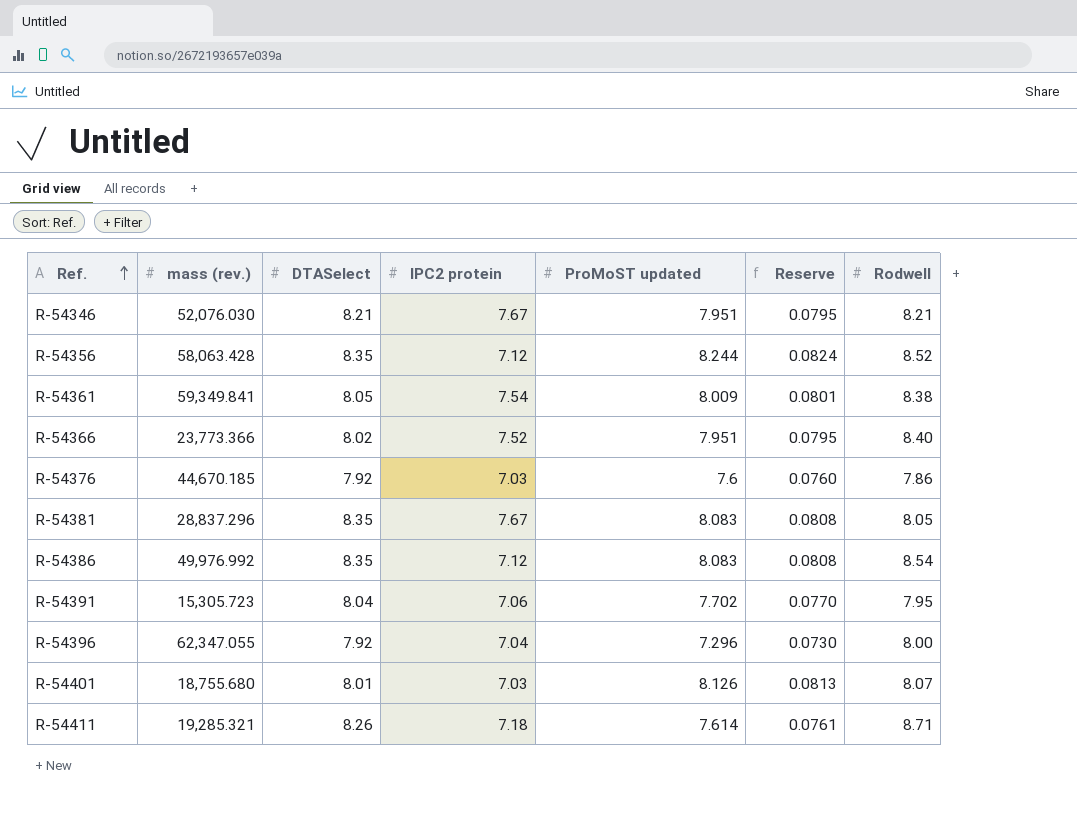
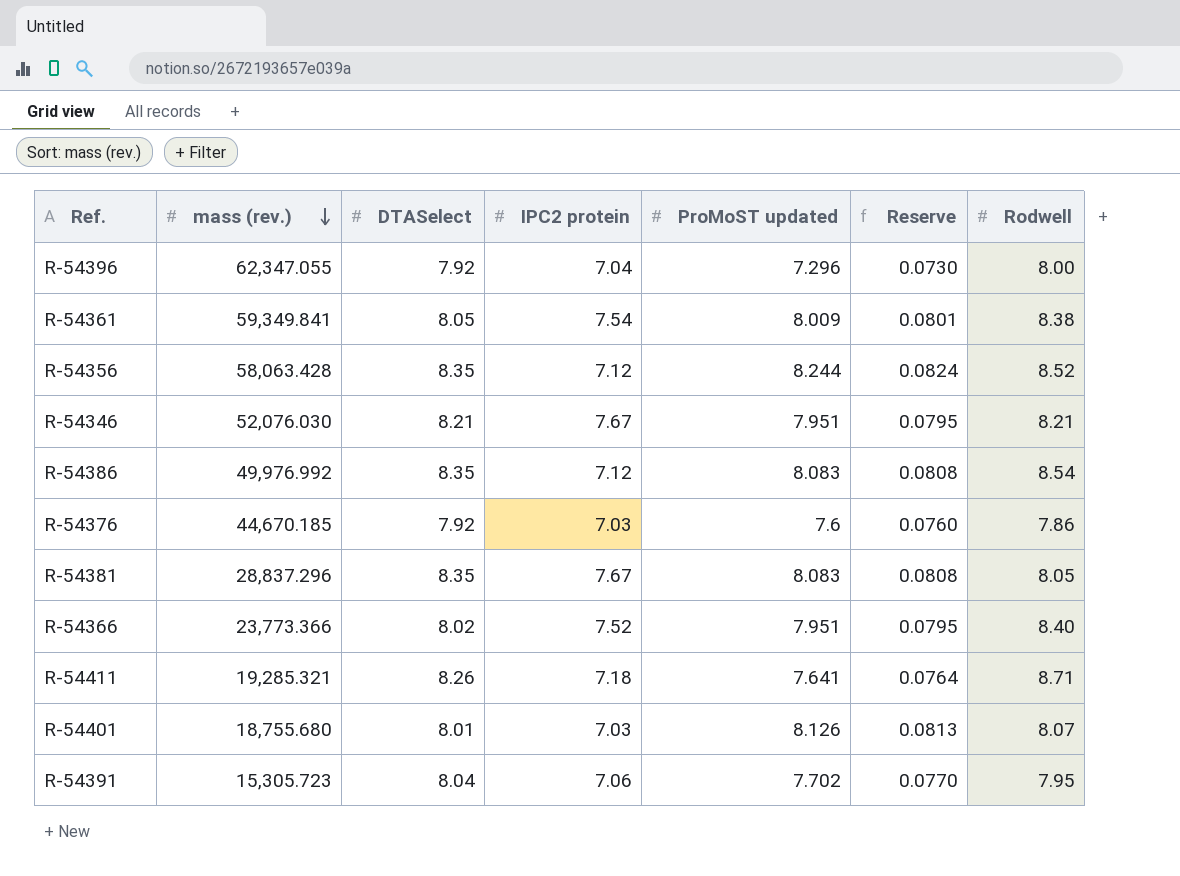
row order: Ref. ascending -> mass (rev.) descending
R-54411 | ProMoST updated: 7.614 -> 7.641
R-54411 | Reserve: 0.0761 -> 0.0764

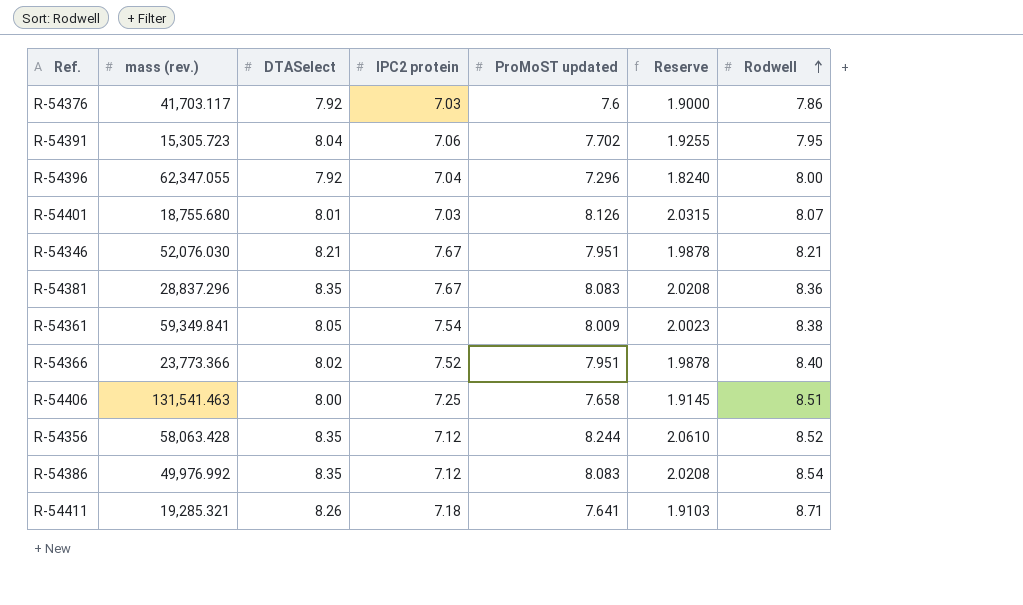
row order: mass (rev.) descending -> Rodwell ascending
column Reserve | formula: [ProMoST updated] * 0.01 -> [ProMoST updated] * 0.25
R-54376 | mass (rev.): 44,670.185 -> 41,703.117
R-54381 | Rodwell: 8.05 -> 8.36
row R-54406: none -> 131,541.463 | 8.00 | 7.25 | 7.658 | 1.9145 | 8.51

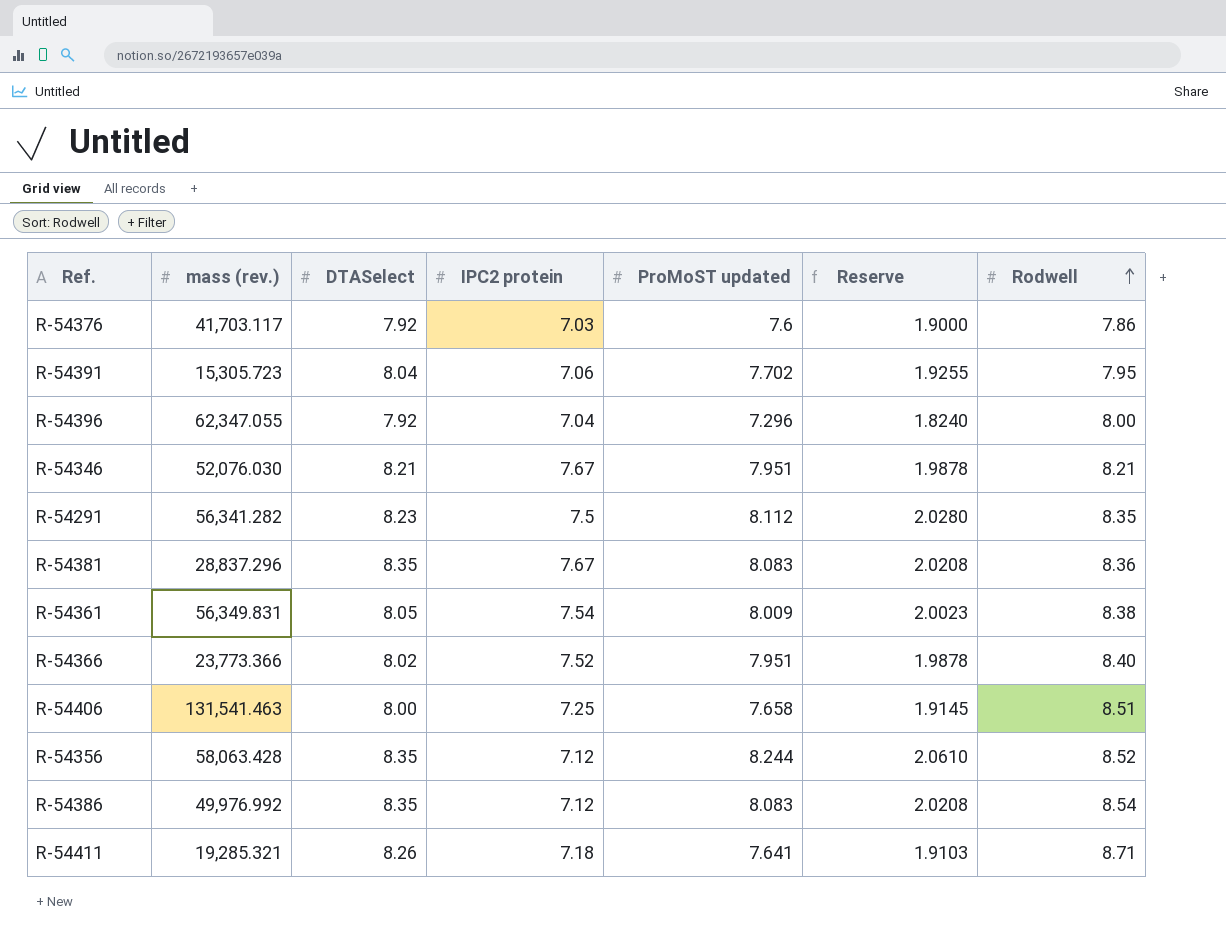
row R-54401: 18,755.680 | 8.01 | 7.03 | 8.126 | 2.0315 | 8.07 -> none
row R-54291: none -> 56,341.282 | 8.23 | 7.5 | 8.112 | 2.0280 | 8.35
R-54361 | mass (rev.): 59,349.841 -> 56,349.831

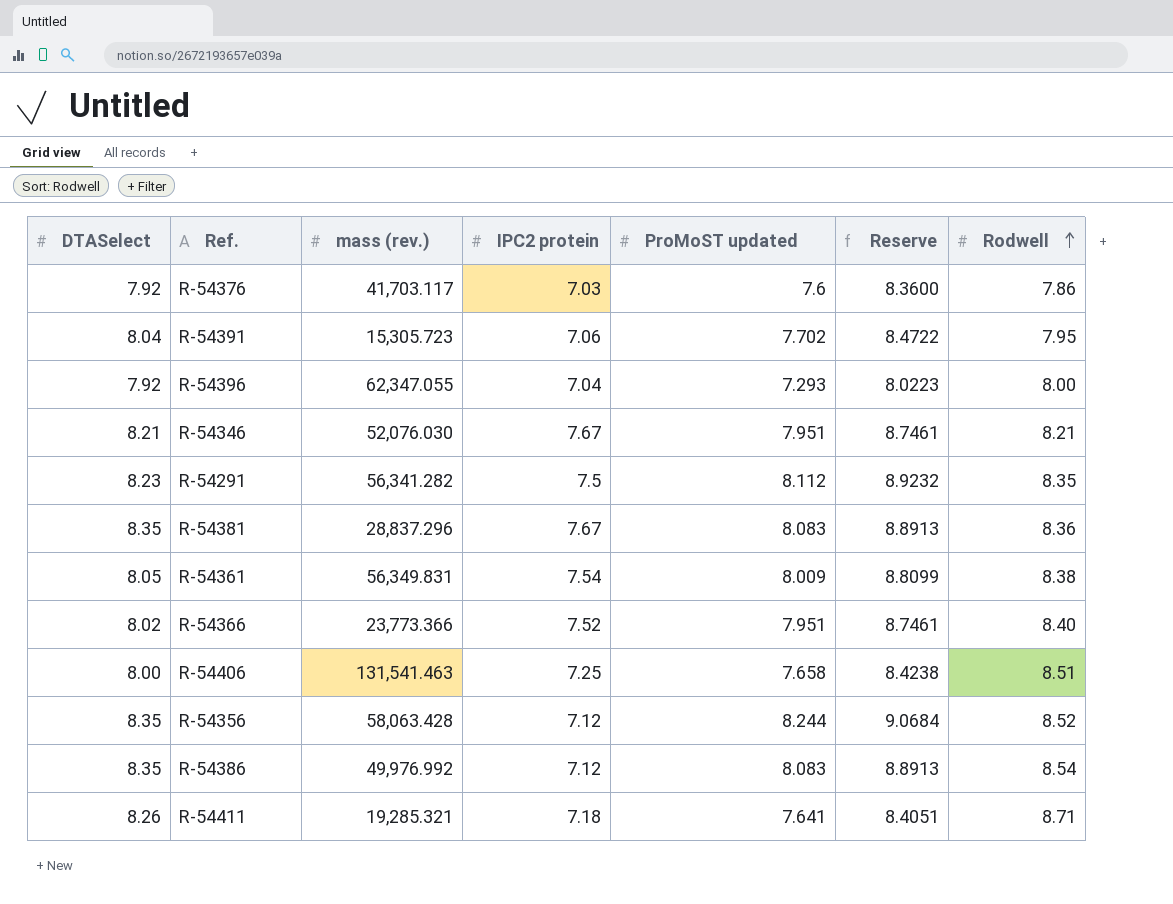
column DTASelect | position: 3 -> 1
column Reserve | formula: [ProMoST updated] * 0.25 -> [ProMoST updated] * 1.1
R-54396 | ProMoST updated: 7.296 -> 7.293

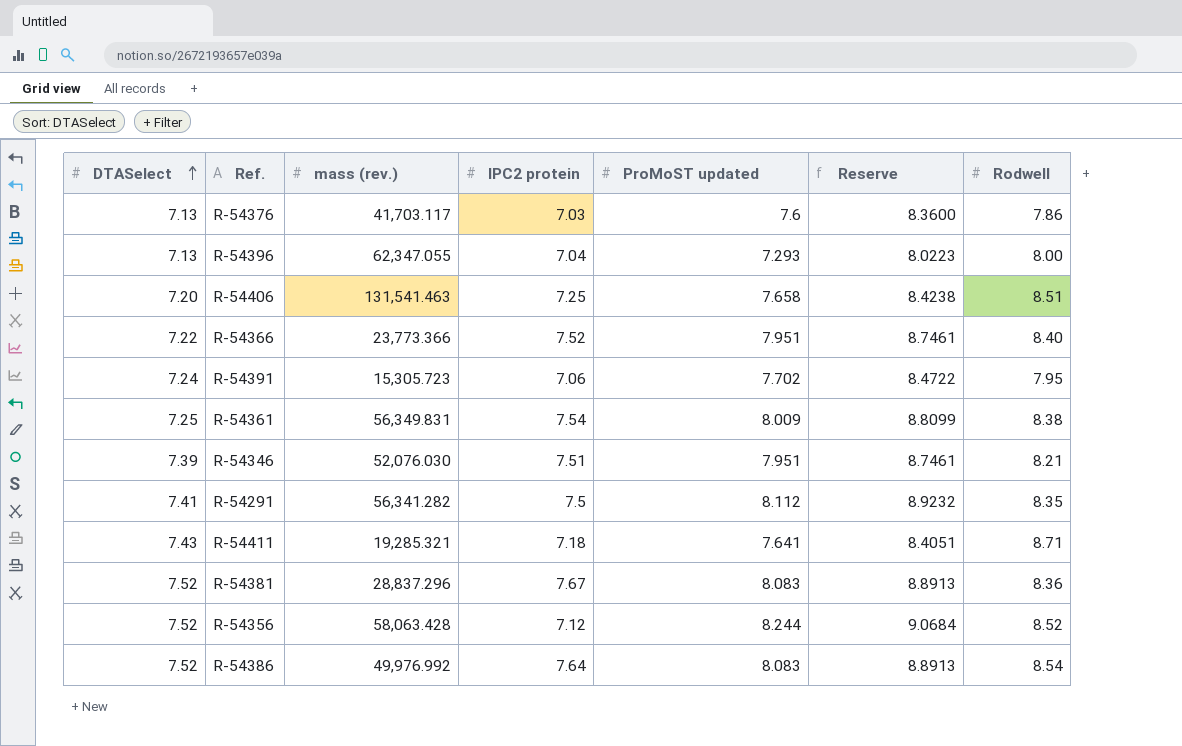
row order: Rodwell ascending -> DTASelect ascending
R-54376 | DTASelect: 7.92 -> 7.13
R-54396 | DTASelect: 7.92 -> 7.13
R-54406 | DTASelect: 8.00 -> 7.20
R-54366 | DTASelect: 8.02 -> 7.22
R-54391 | DTASelect: 8.04 -> 7.24
R-54361 | DTASelect: 8.05 -> 7.25
R-54346 | DTASelect: 8.21 -> 7.39
R-54346 | IPC2 protein: 7.67 -> 7.51
R-54291 | DTASelect: 8.23 -> 7.41
R-54411 | DTASelect: 8.26 -> 7.43
R-54381 | DTASelect: 8.35 -> 7.52
R-54356 | DTASelect: 8.35 -> 7.52
R-54386 | DTASelect: 8.35 -> 7.52
R-54386 | IPC2 protein: 7.12 -> 7.64

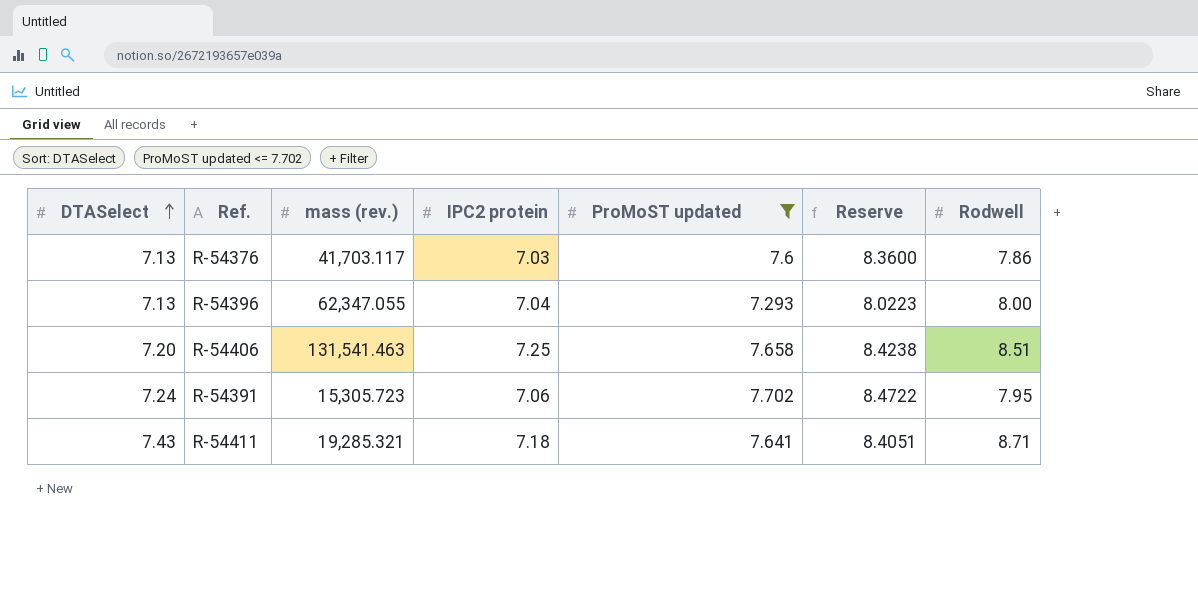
filter: none -> ProMoST updated <= 7.702

